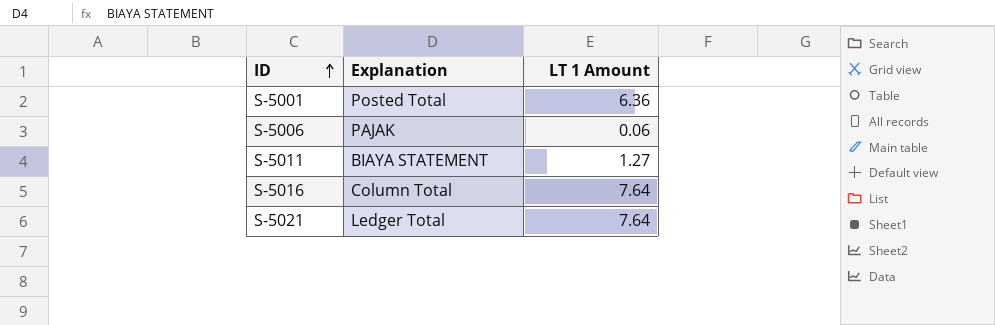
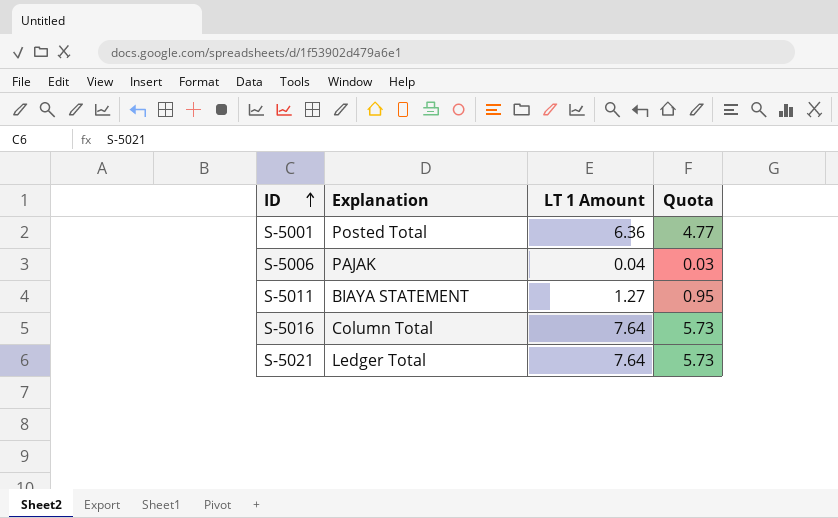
column Quota | formula: none -> [LT 1 Amount] * 0.75
S-5006 | LT 1 Amount: 0.06 -> 0.04

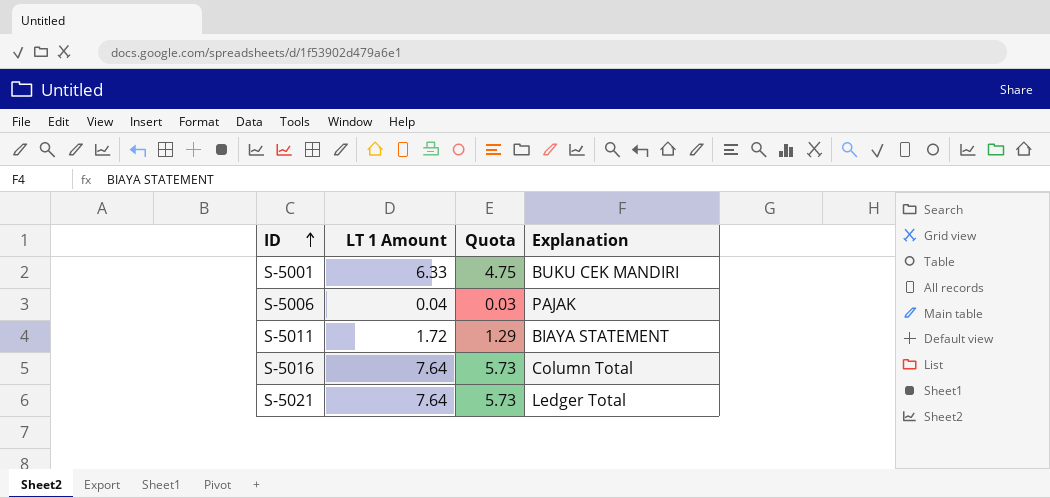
column Explanation | position: 2 -> 4
S-5001 | LT 1 Amount: 6.36 -> 6.33
S-5001 | Quota: 4.77 -> 4.75
S-5001 | Explanation: Posted Total -> BUKU CEK MANDIRI
S-5011 | LT 1 Amount: 1.27 -> 1.72
S-5011 | Quota: 0.95 -> 1.29

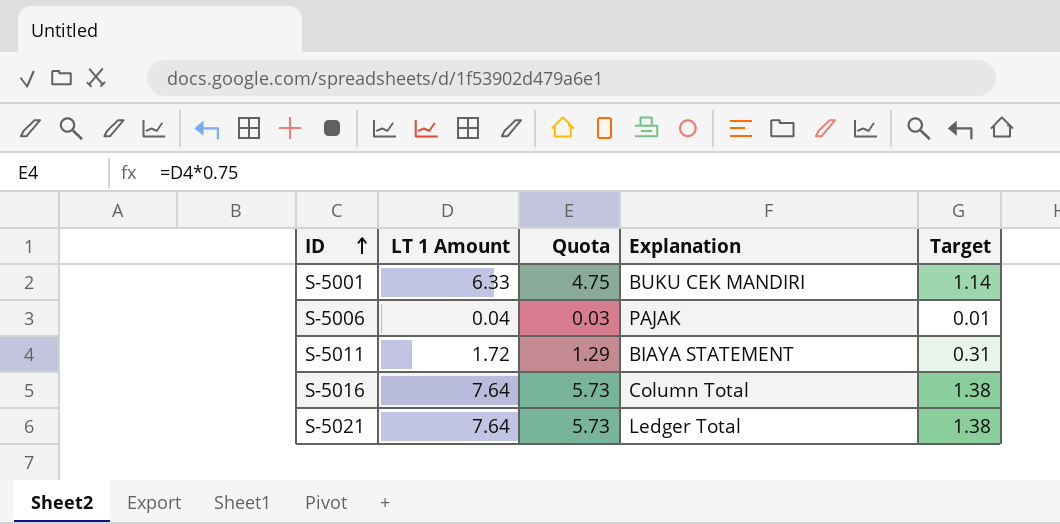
column Target | formula: none -> [LT 1 Amount] * 0.18

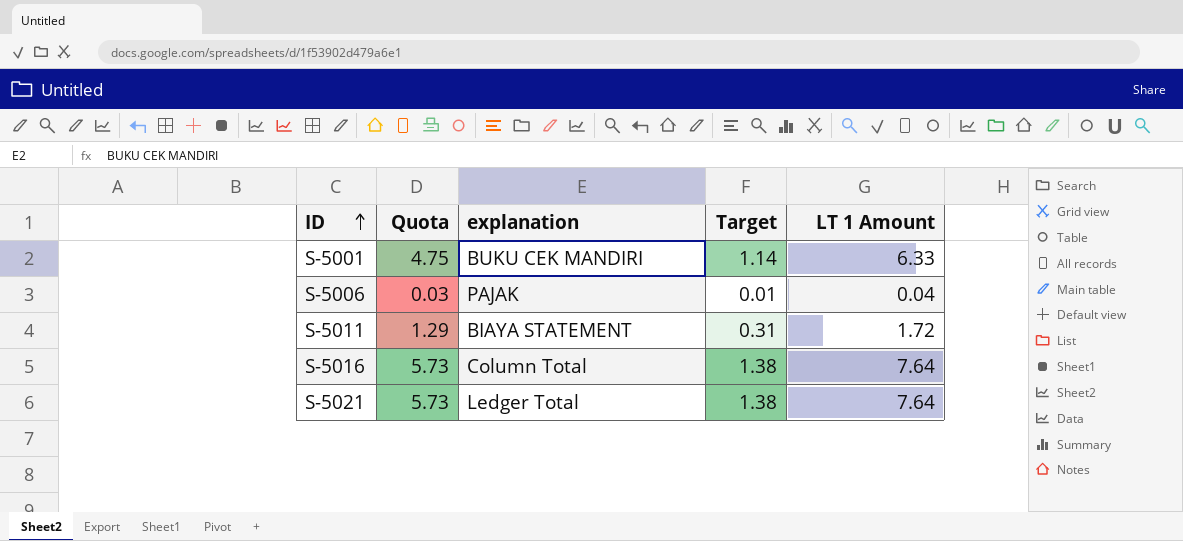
column name: Explanation -> explanation
column LT 1 Amount | position: 2 -> 5

